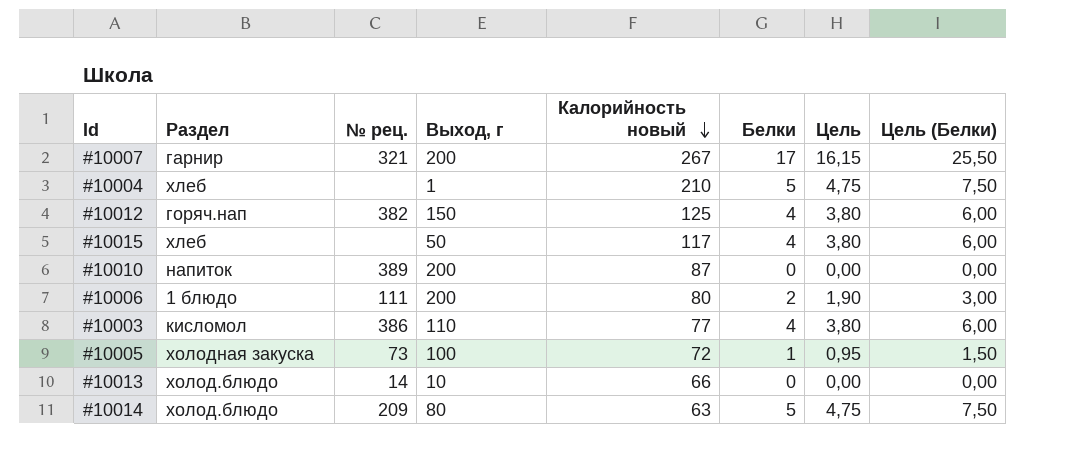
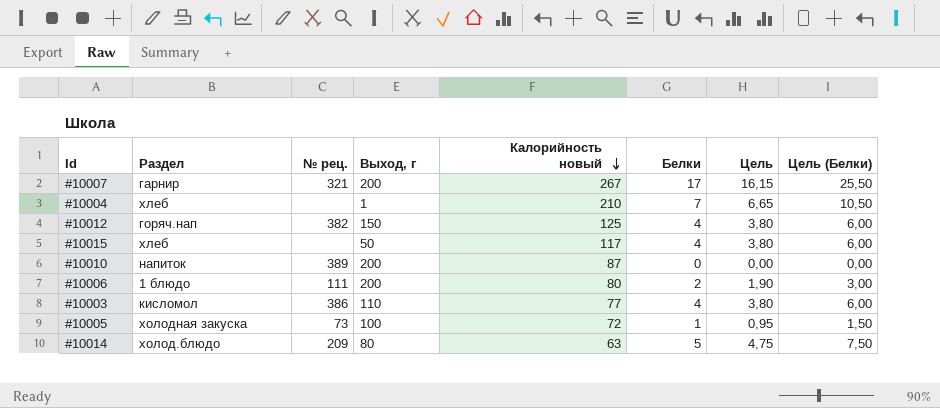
row #10013: холод.блюдо | 14 | 10 | 66 | 0 | 0,00 | 0,00 -> none
#10004 | Белки: 5 -> 7
#10004 | Цель: 4,75 -> 6,65
#10004 | Цель (Белки): 7,50 -> 10,50

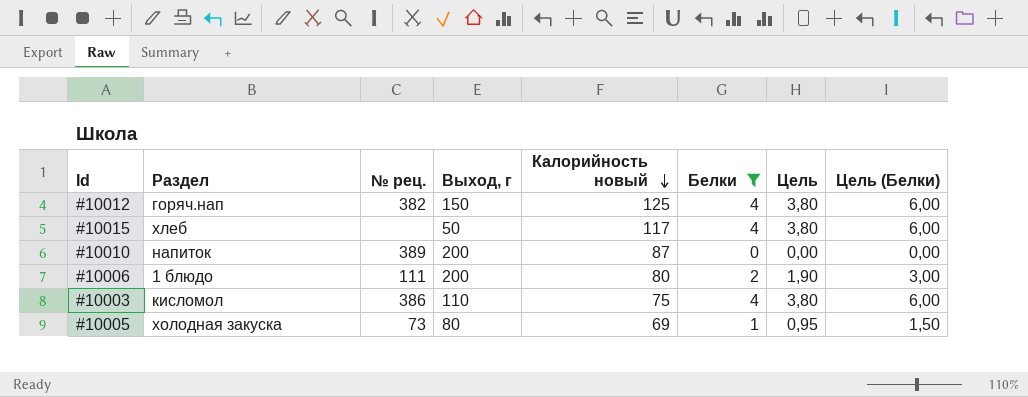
filter: none -> Белки <= 4
#10003 | Калорийность новый: 77 -> 75
#10005 | Выход, г: 100 -> 80
#10005 | Калорийность новый: 72 -> 69

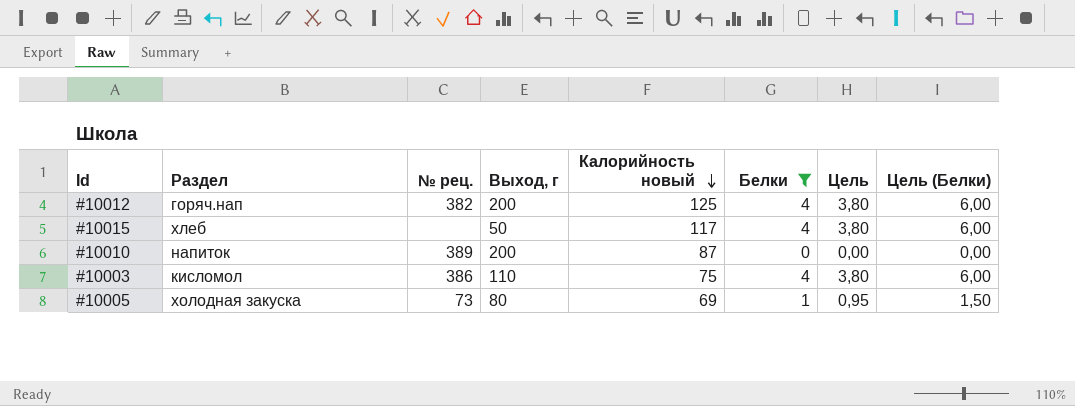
row #10006: 1 блюдо | 111 | 200 | 80 | 2 | 1,90 | 3,00 -> none
#10012 | Выход, г: 150 -> 200

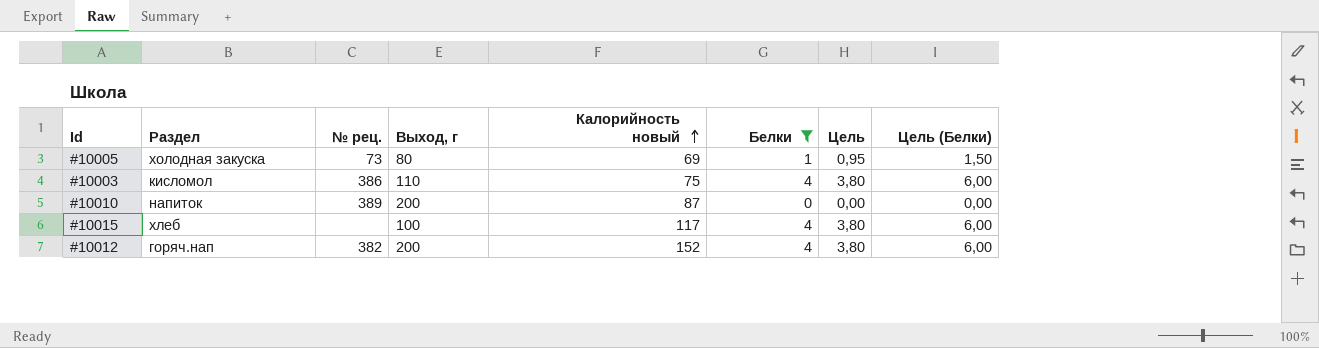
row order: Калорийность новый descending -> Калорийность новый ascending
#10015 | Выход, г: 50 -> 100
#10012 | Калорийность новый: 125 -> 152

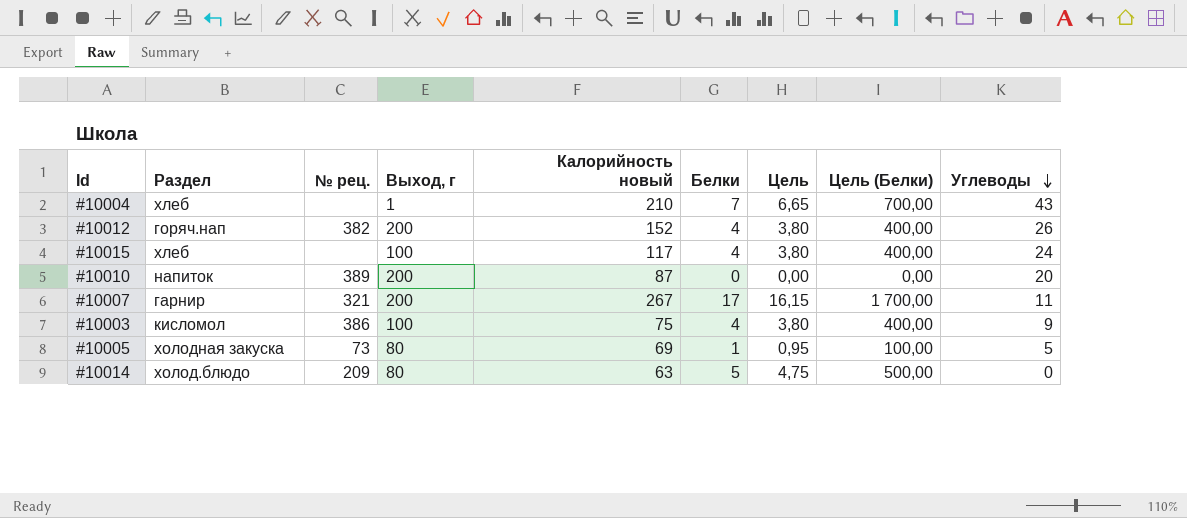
filter: Белки <= 4 -> none
row order: Калорийность новый ascending -> Углеводы descending
column Цель (Белки) | formula: [Белки] * 1,5 -> [Белки] * 100
column Углеводы | position: none -> 9
#10003 | Выход, г: 110 -> 100

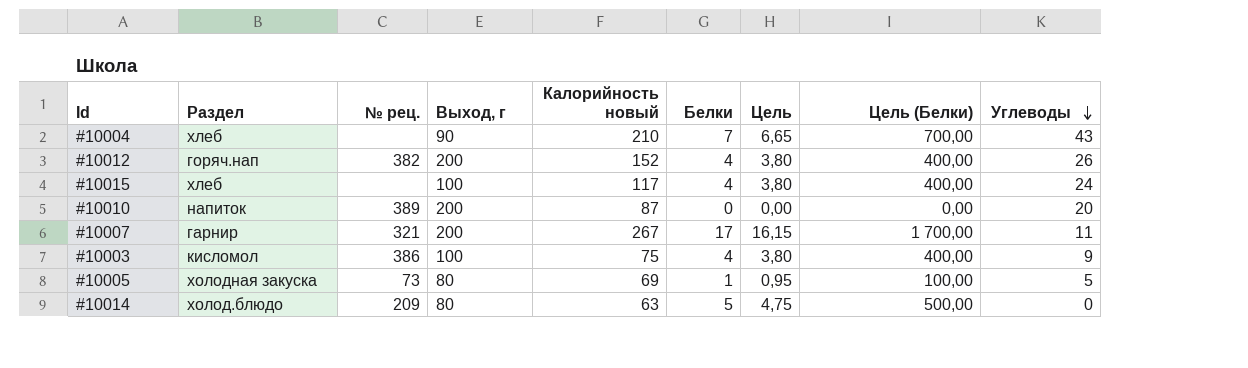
#10004 | Выход, г: 1 -> 90

